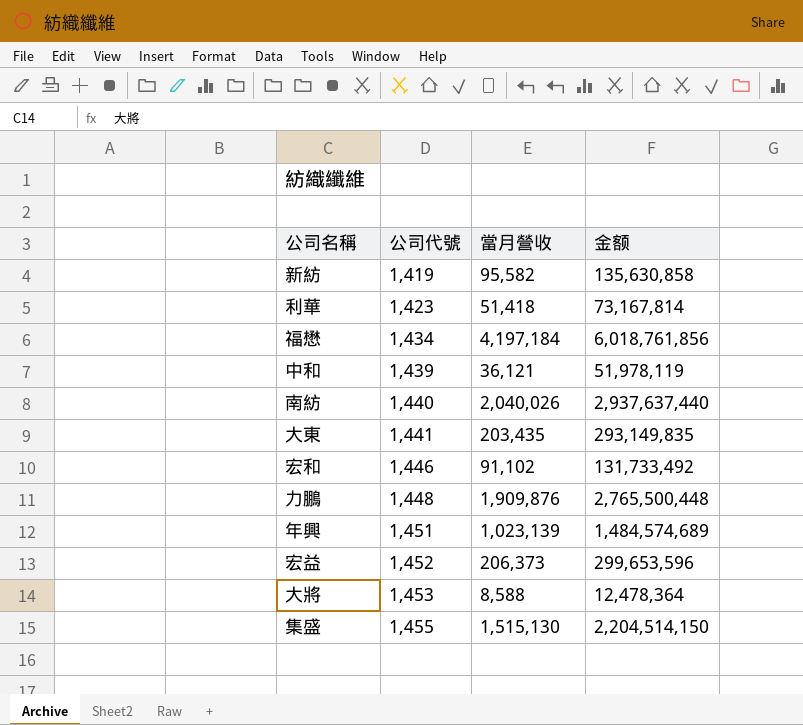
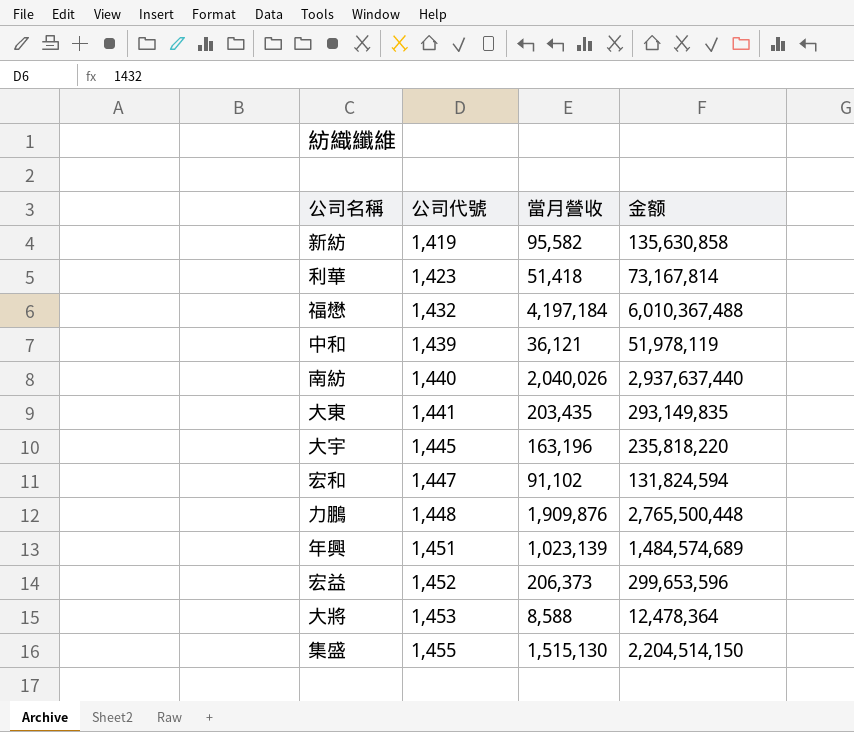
福懋 | 公司代號: 1,434 -> 1,432
福懋 | 金额: 6,018,761,856 -> 6,010,367,488
row 大宇: none -> 1,445 | 163,196 | 235,818,220
宏和 | 公司代號: 1,446 -> 1,447
宏和 | 金额: 131,733,492 -> 131,824,594

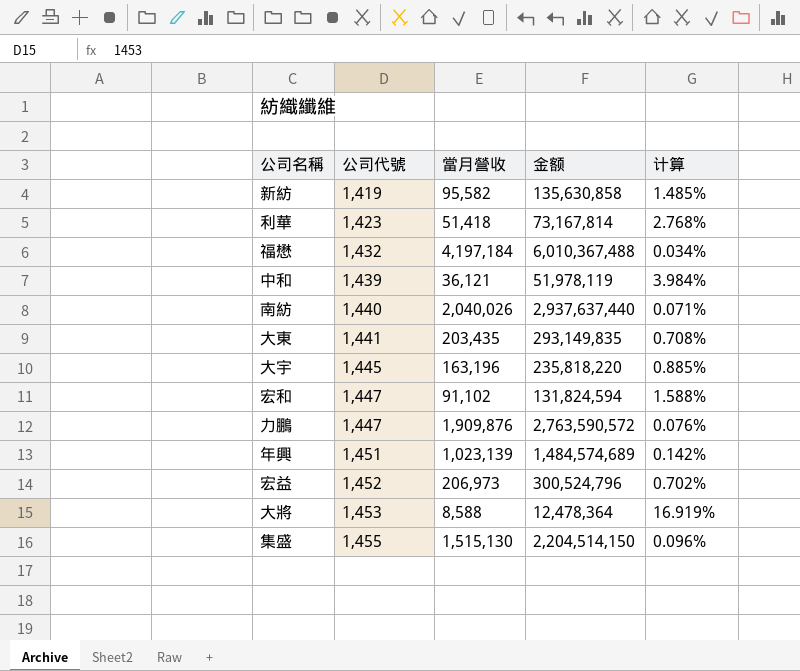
column 计算 | formula: none -> [公司代號] / [當月營收]
力鵬 | 公司代號: 1,448 -> 1,447
力鵬 | 金额: 2,765,500,448 -> 2,763,590,572
宏益 | 當月營收: 206,373 -> 206,973
宏益 | 金额: 299,653,596 -> 300,524,796

